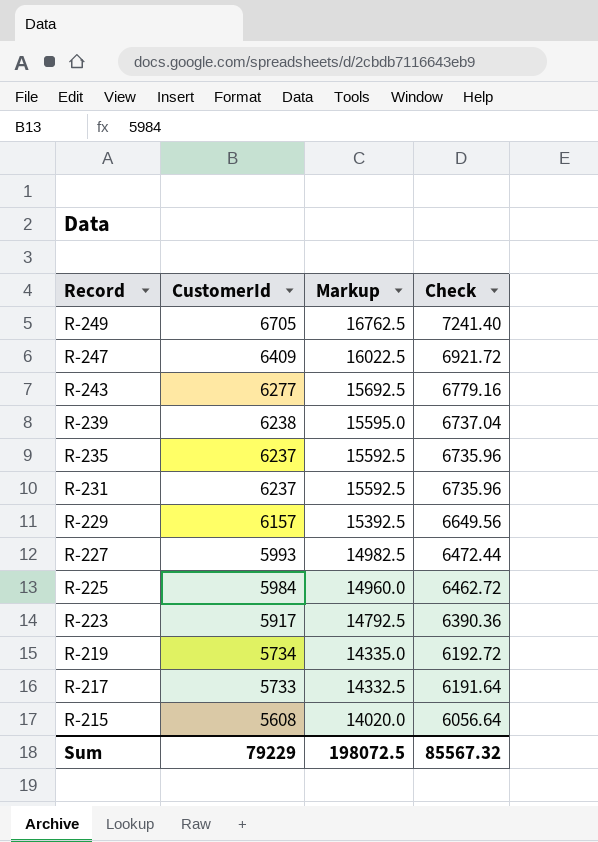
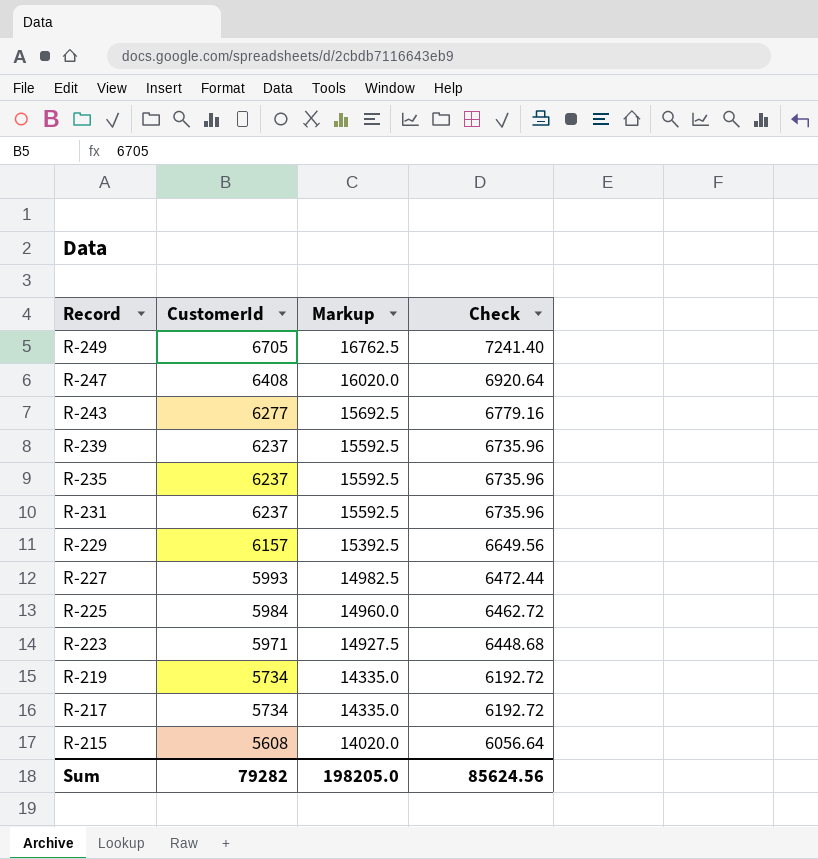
R-247 | CustomerId: 6409 -> 6408
R-247 | Markup: 16022.5 -> 16020.0
R-247 | Check: 6921.72 -> 6920.64
R-239 | CustomerId: 6238 -> 6237
R-239 | Markup: 15595.0 -> 15592.5
R-239 | Check: 6737.04 -> 6735.96
R-223 | CustomerId: 5917 -> 5971
R-223 | Markup: 14792.5 -> 14927.5
R-223 | Check: 6390.36 -> 6448.68
R-217 | CustomerId: 5733 -> 5734
R-217 | Markup: 14332.5 -> 14335.0
R-217 | Check: 6191.64 -> 6192.72
Sum | CustomerId: 79229 -> 79282
Sum | Markup: 198072.5 -> 198205.0
Sum | Check: 85567.32 -> 85624.56

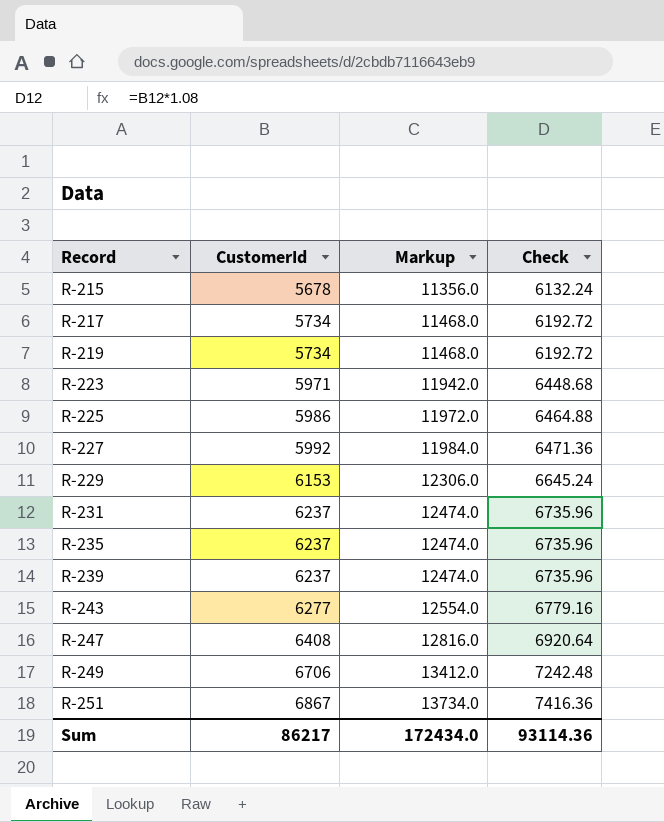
row order: Record descending -> Record ascending
column Markup | formula: [CustomerId] * 2.5 -> [CustomerId] * 2
R-215 | CustomerId: 5608 -> 5678
R-215 | Check: 6056.64 -> 6132.24
R-225 | CustomerId: 5984 -> 5986
R-225 | Check: 6462.72 -> 6464.88
R-227 | CustomerId: 5993 -> 5992
R-227 | Check: 6472.44 -> 6471.36
R-229 | CustomerId: 6157 -> 6153
R-229 | Check: 6649.56 -> 6645.24
R-249 | CustomerId: 6705 -> 6706
R-249 | Check: 7241.40 -> 7242.48
row R-251: none -> 6867 | 13734.0 | 7416.36
Sum | CustomerId: 79282 -> 86217
Sum | Markup: 198205.0 -> 172434.0
Sum | Check: 85624.56 -> 93114.36

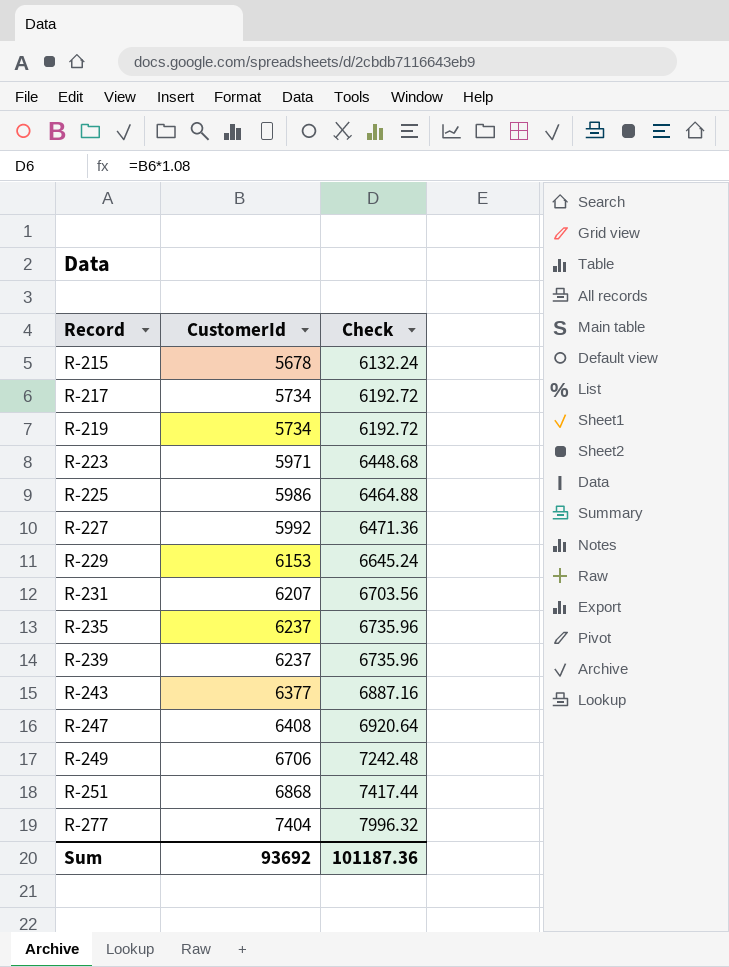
column Markup | formula: [CustomerId] * 2 -> none
R-231 | CustomerId: 6237 -> 6207
R-231 | Check: 6735.96 -> 6703.56
R-243 | CustomerId: 6277 -> 6377
R-243 | Check: 6779.16 -> 6887.16
R-251 | CustomerId: 6867 -> 6868
R-251 | Check: 7416.36 -> 7417.44
row R-277: none -> 7404 | 7996.32
Sum | CustomerId: 86217 -> 93692
Sum | Check: 93114.36 -> 101187.36

